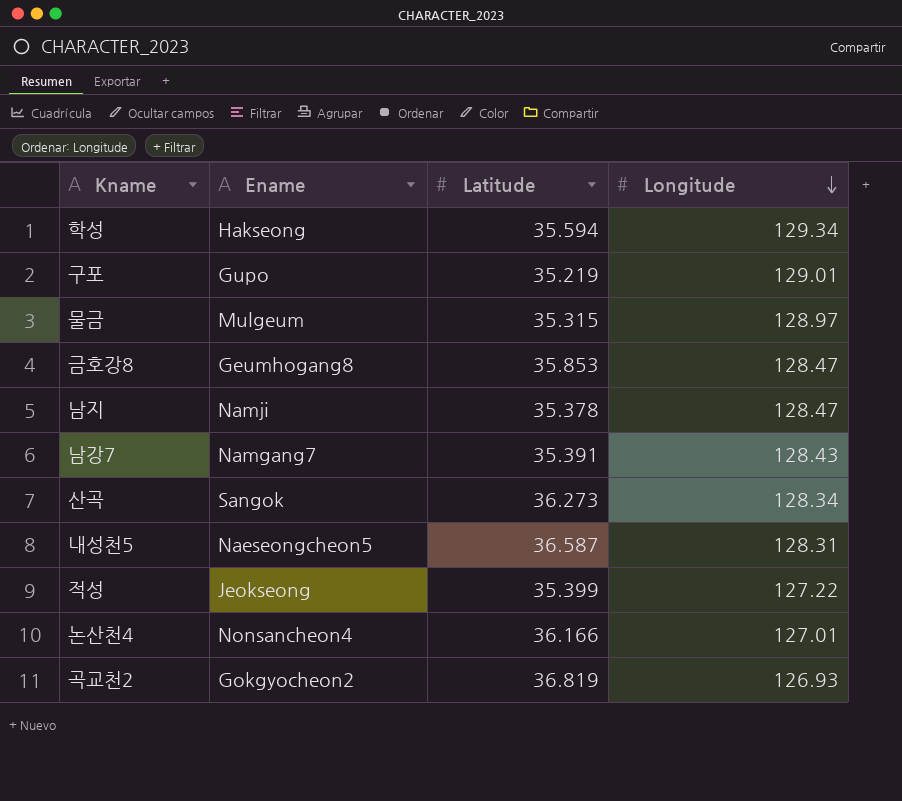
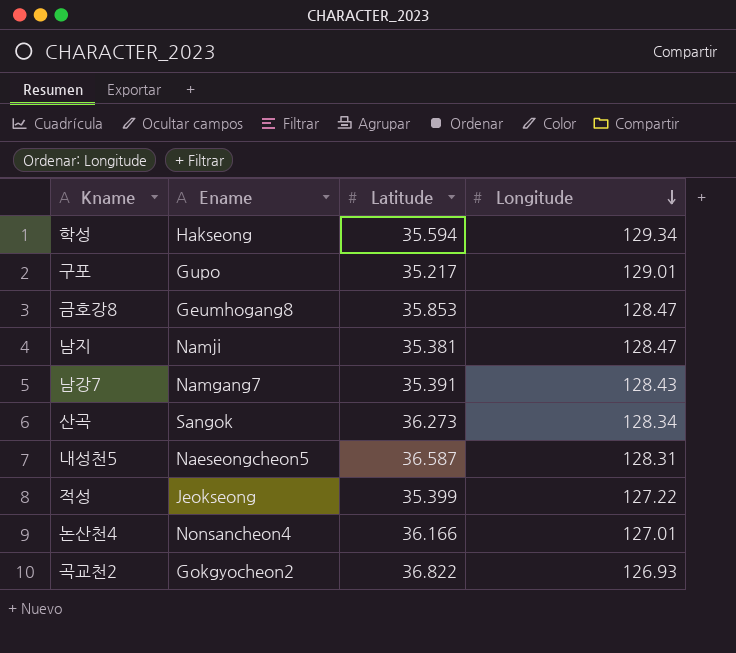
row 물금: Mulgeum | 35.315 | 128.97 -> none
구포 | Latitude: 35.219 -> 35.217
남지 | Latitude: 35.378 -> 35.381
곡교천2 | Latitude: 36.819 -> 36.822

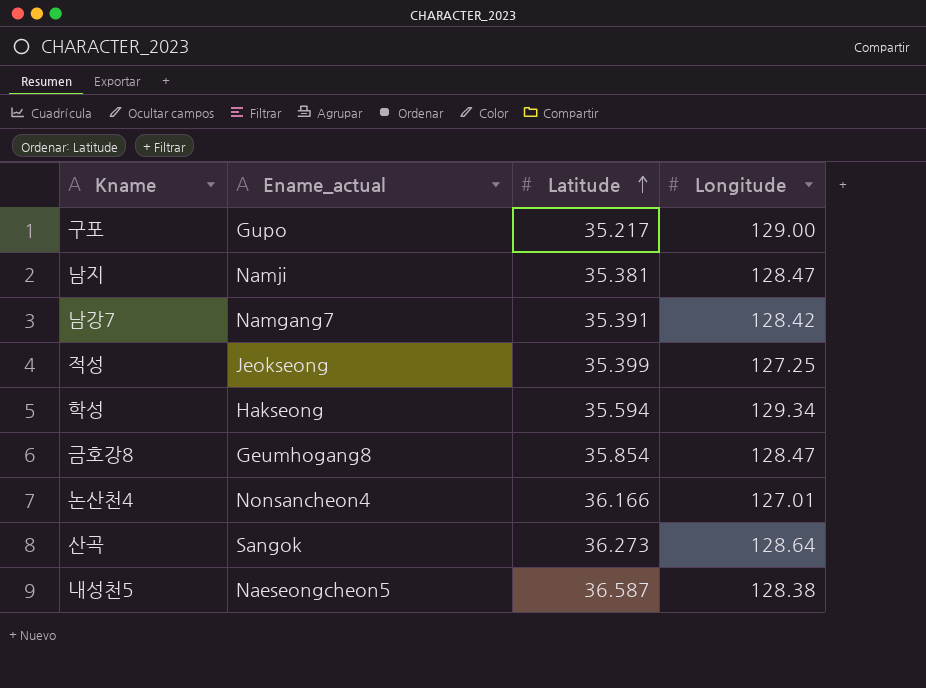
row order: Longitude descending -> Latitude ascending
column name: Ename -> Ename_actual
row 곡교천2: Gokgyocheon2 | 36.822 | 126.93 -> none
구포 | Longitude: 129.01 -> 129.00
남강7 | Longitude: 128.43 -> 128.42
적성 | Longitude: 127.22 -> 127.25
금호강8 | Latitude: 35.853 -> 35.854
산곡 | Longitude: 128.34 -> 128.64
내성천5 | Longitude: 128.31 -> 128.38

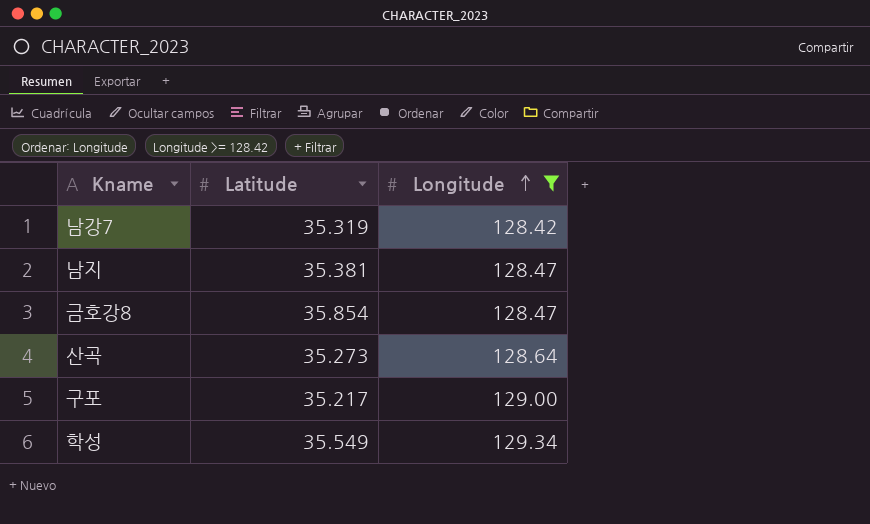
filter: none -> Longitude >= 128.42
row order: Latitude ascending -> Longitude ascending
column Ename_actual | position: 2 -> none
남강7 | Latitude: 35.391 -> 35.319
산곡 | Latitude: 36.273 -> 35.273
학성 | Latitude: 35.594 -> 35.549

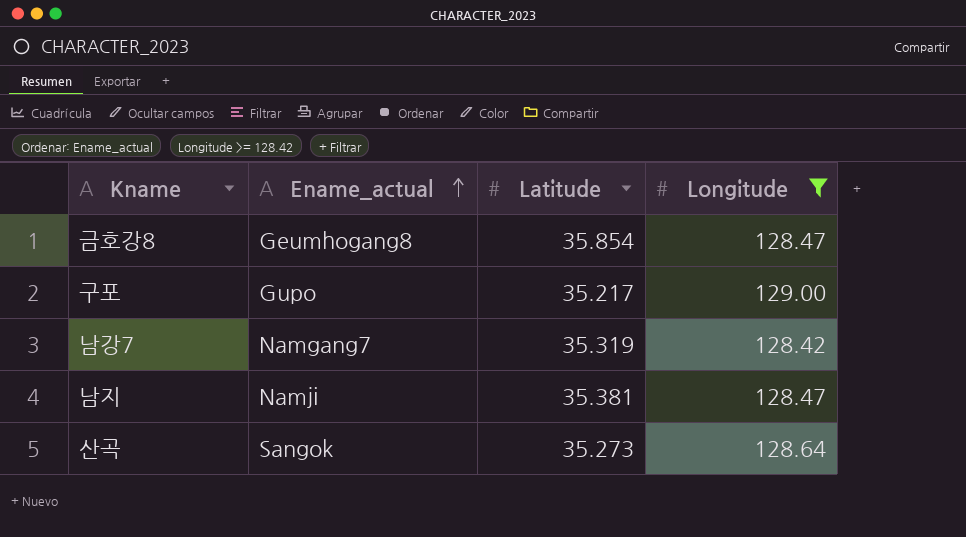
row order: Longitude ascending -> Ename_actual ascending
column Ename_actual | position: none -> 2
row 학성: 35.549 | 129.34 -> none

